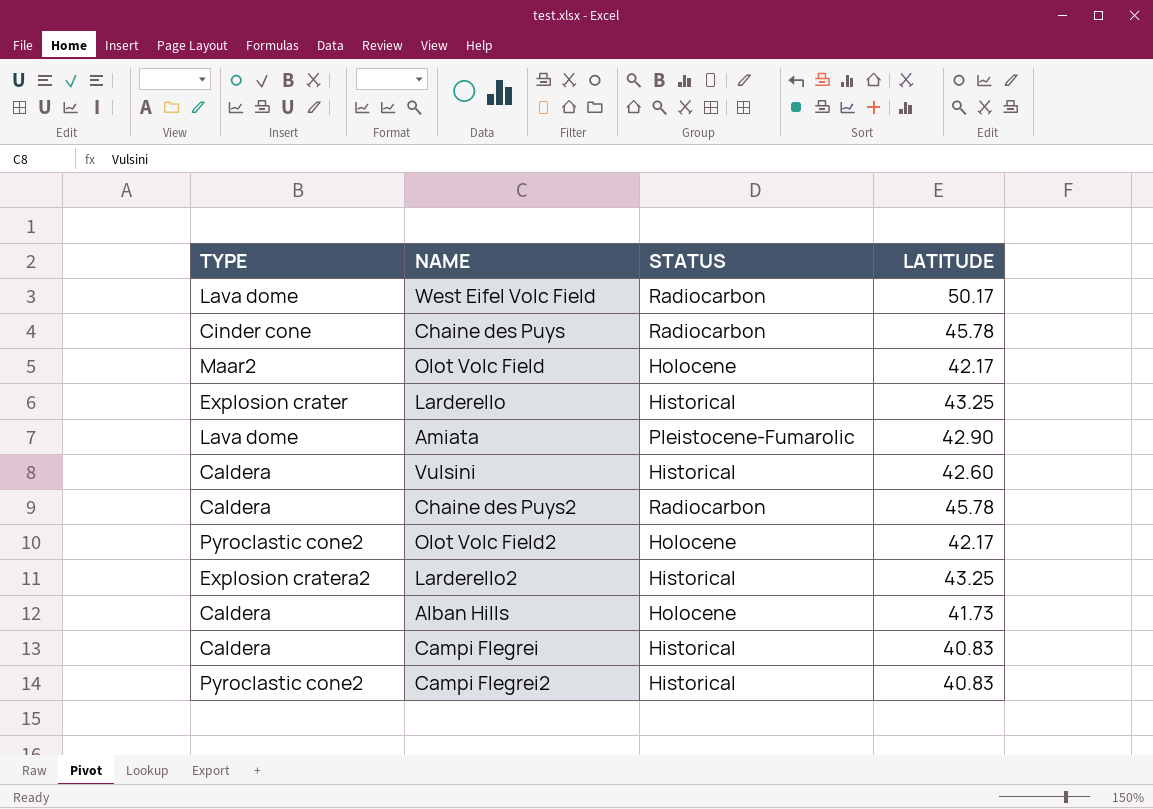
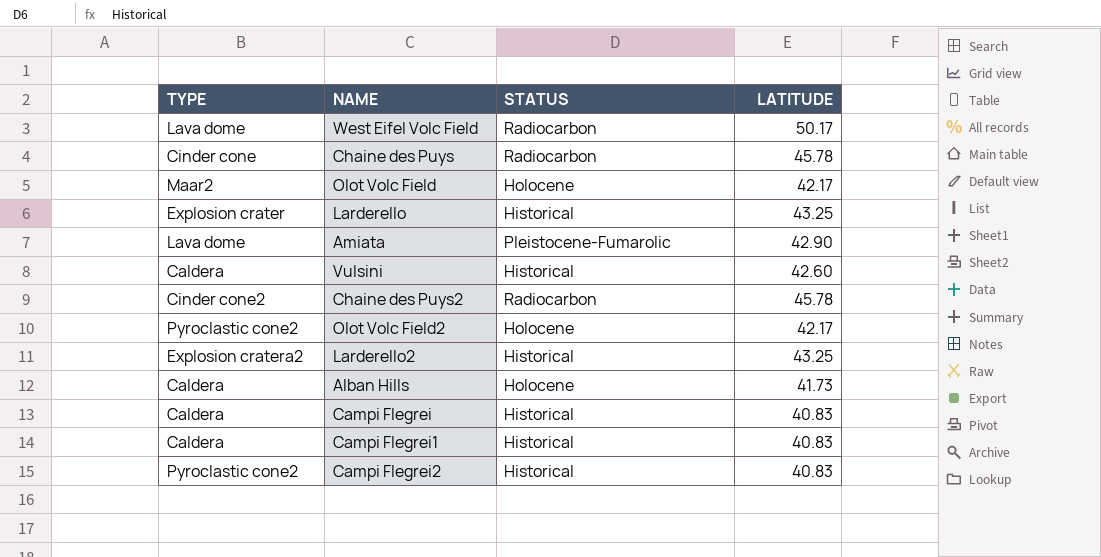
Chaine des Puys2 | TYPE: Caldera -> Cinder cone2
row Campi Flegrei1: none -> Caldera | Historical | 40.83

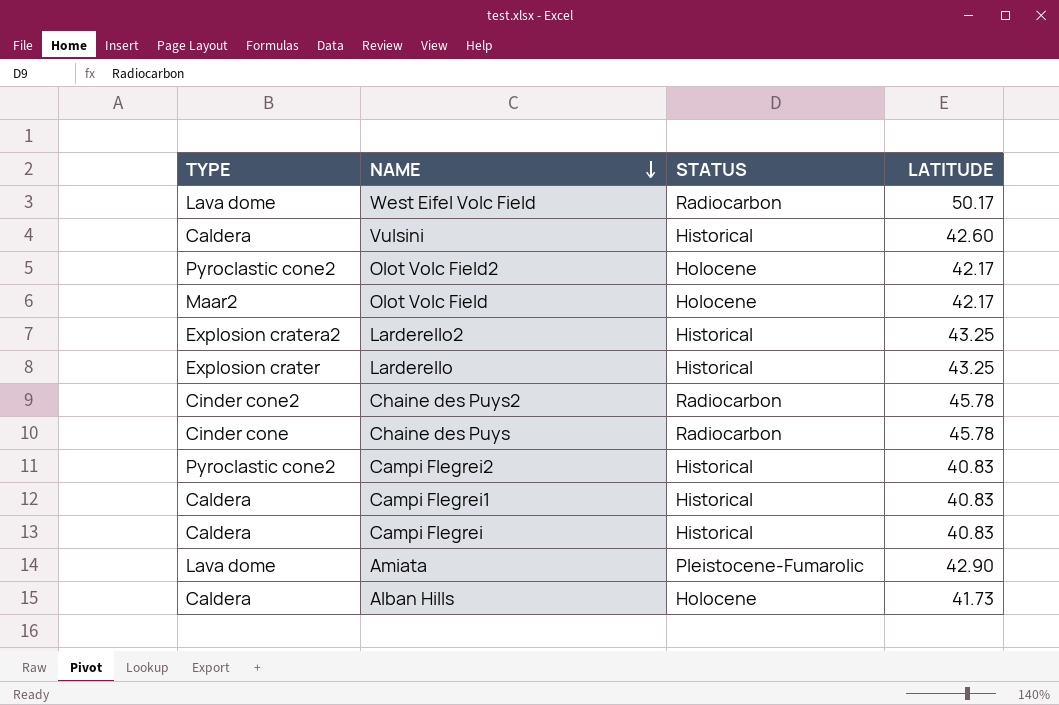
row order: none -> NAME descending

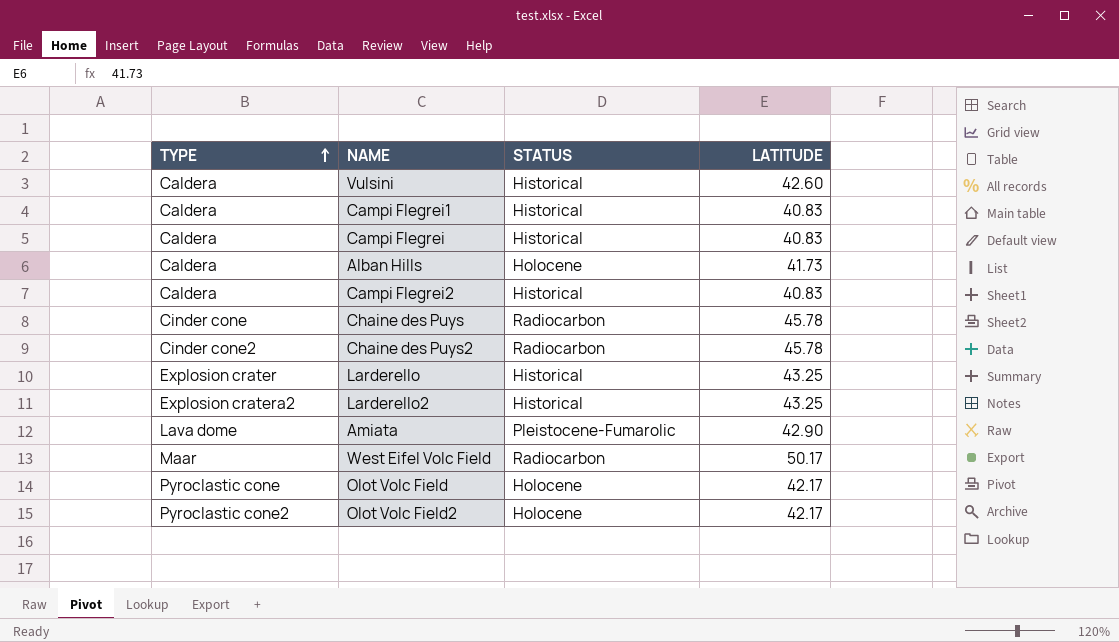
row order: NAME descending -> TYPE ascending
Campi Flegrei2 | TYPE: Pyroclastic cone2 -> Caldera
West Eifel Volc Field | TYPE: Lava dome -> Maar
Olot Volc Field | TYPE: Maar2 -> Pyroclastic cone

